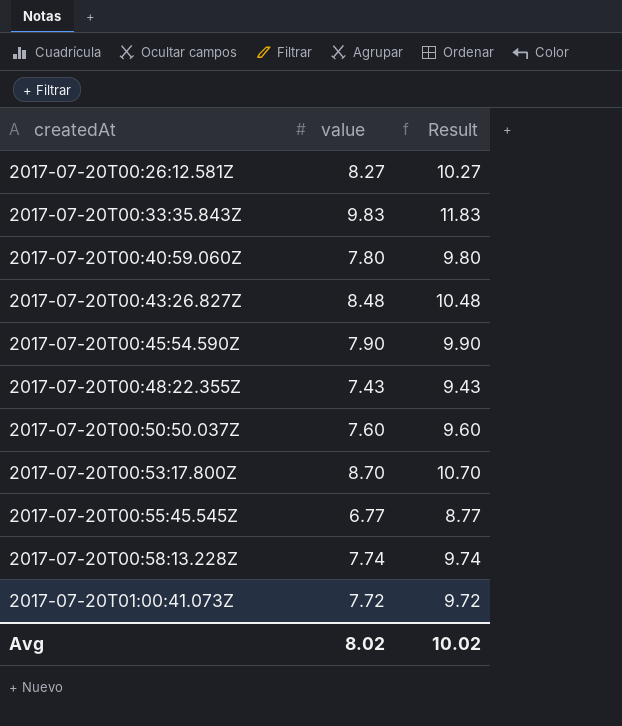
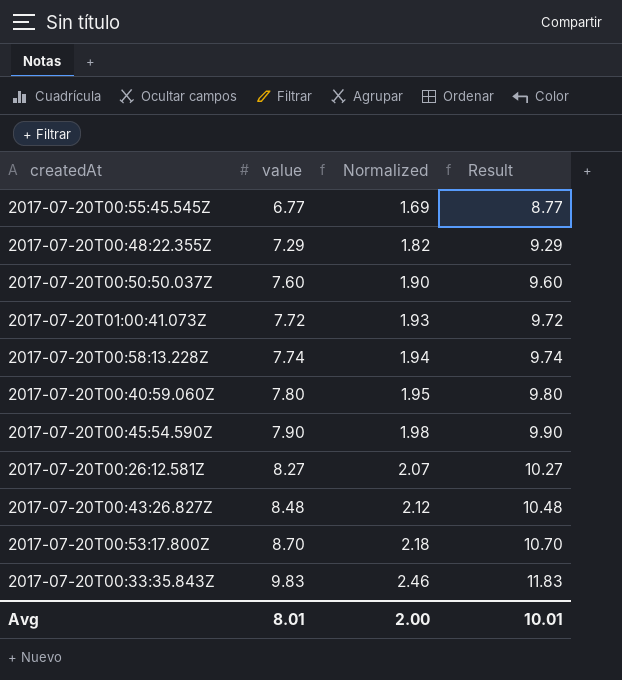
row order: createdAt ascending -> value ascending
column Normalized | formula: none -> [value] * 0.25
2017-07-20T00:48:22.355Z | value: 7.43 -> 7.29
2017-07-20T00:48:22.355Z | Result: 9.43 -> 9.29
Avg | value: 8.02 -> 8.01
Avg | Result: 10.02 -> 10.01

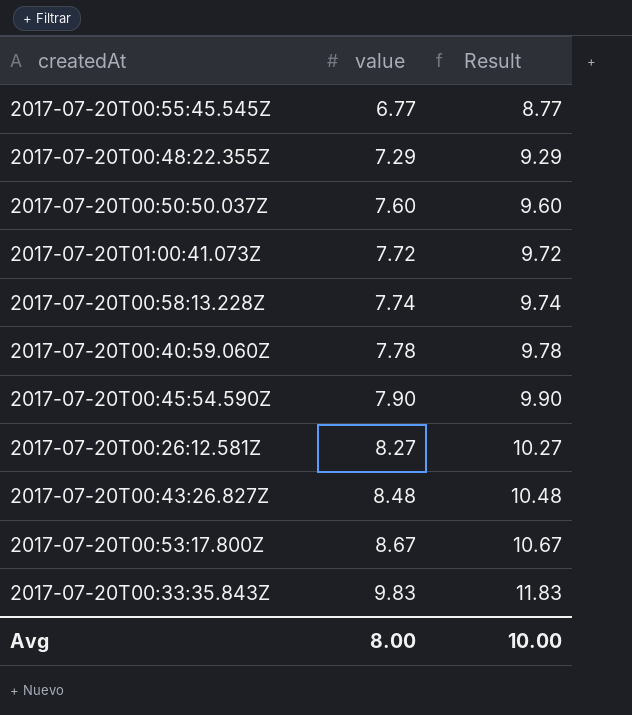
column Normalized | formula: [value] * 0.25 -> none
2017-07-20T00:40:59.060Z | value: 7.80 -> 7.78
2017-07-20T00:40:59.060Z | Result: 9.80 -> 9.78
2017-07-20T00:53:17.800Z | value: 8.70 -> 8.67
2017-07-20T00:53:17.800Z | Result: 10.70 -> 10.67
Avg | value: 8.01 -> 8.00
Avg | Result: 10.01 -> 10.00

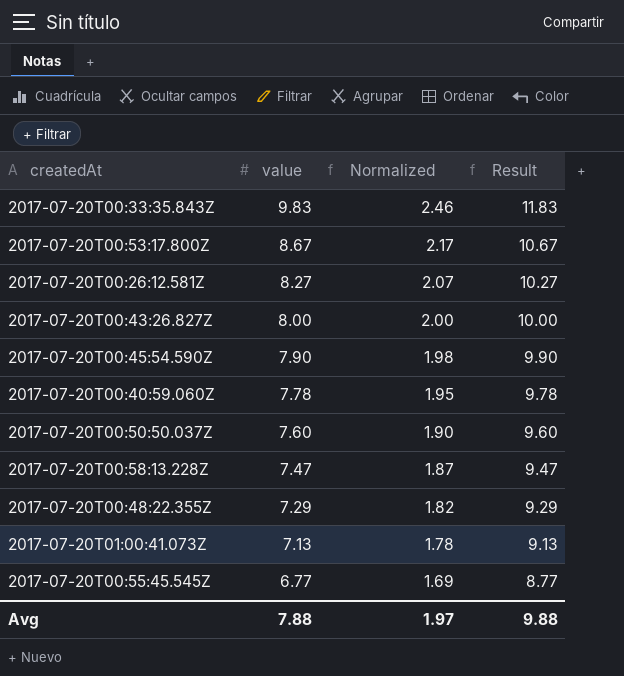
row order: value ascending -> value descending
column Normalized | formula: none -> [value] * 0.25
2017-07-20T00:43:26.827Z | value: 8.48 -> 8.00
2017-07-20T00:43:26.827Z | Result: 10.48 -> 10.00
2017-07-20T00:58:13.228Z | value: 7.74 -> 7.47
2017-07-20T00:58:13.228Z | Result: 9.74 -> 9.47
2017-07-20T01:00:41.073Z | value: 7.72 -> 7.13
2017-07-20T01:00:41.073Z | Result: 9.72 -> 9.13
Avg | value: 8.00 -> 7.88
Avg | Result: 10.00 -> 9.88

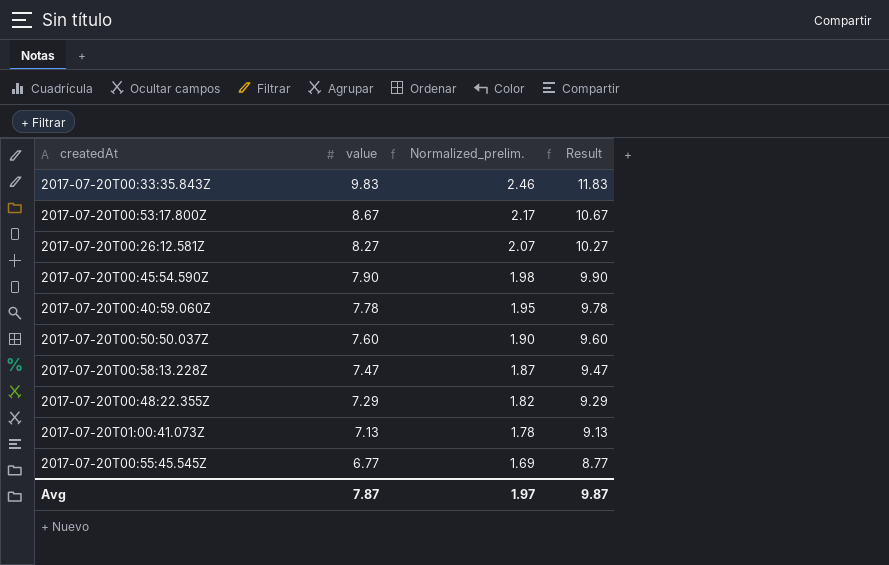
column name: Normalized -> Normalized_prelim.
row 2017-07-20T00:43:26.827Z: 8.00 | 2.00 | 10.00 -> none
Avg | value: 7.88 -> 7.87
Avg | Result: 9.88 -> 9.87

